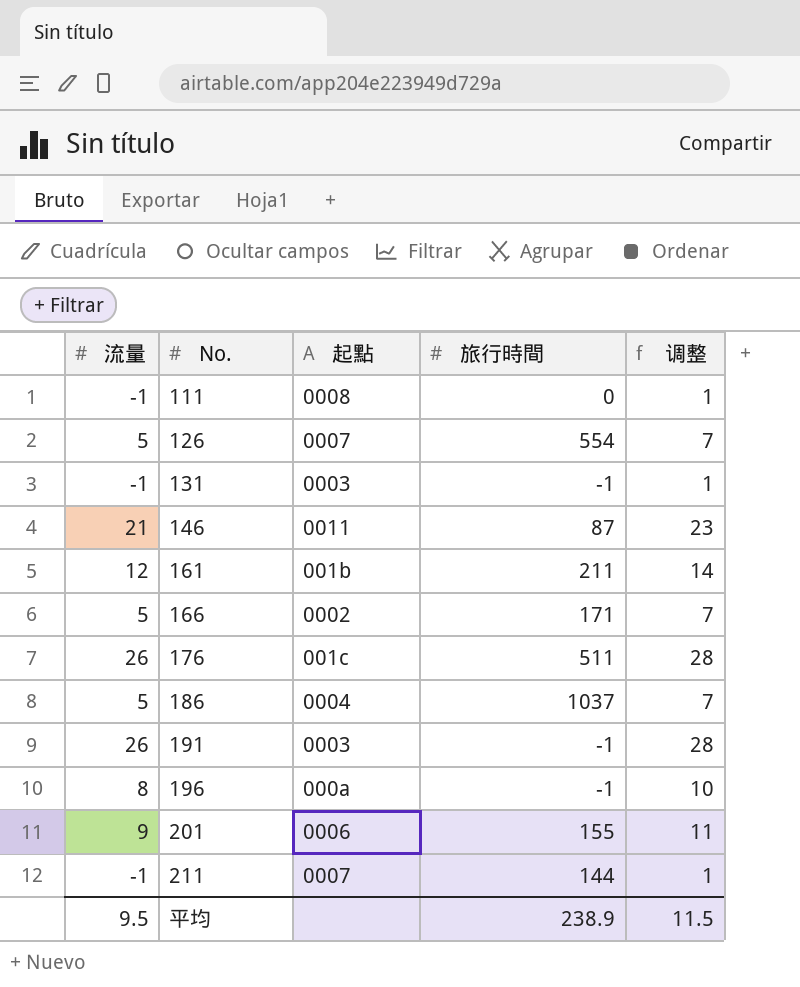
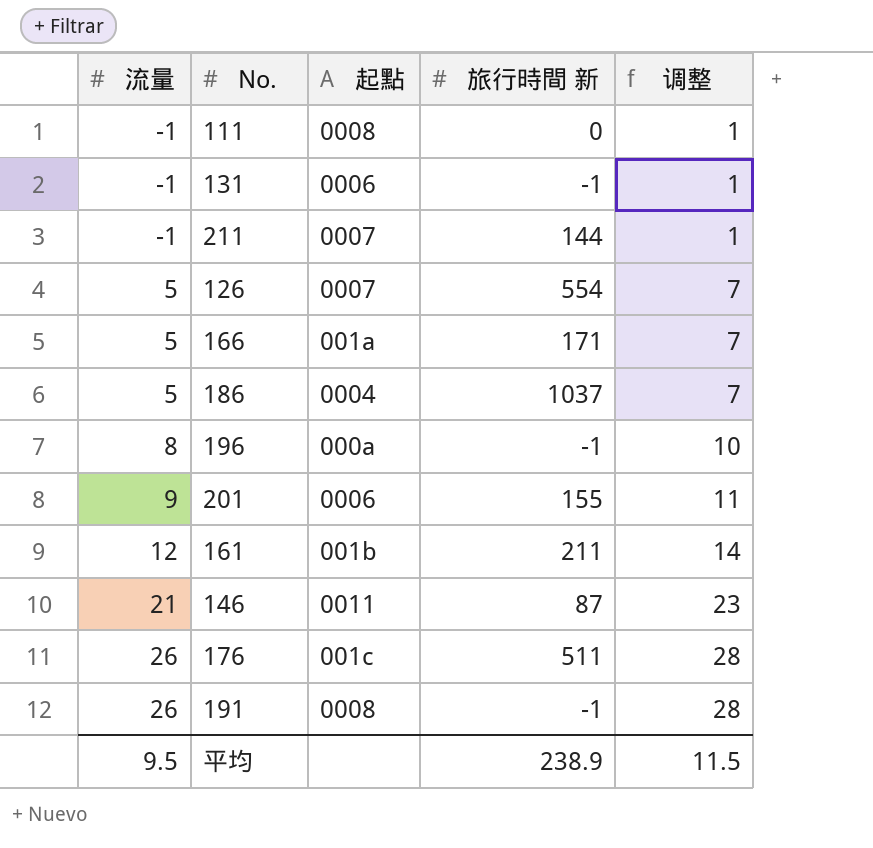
row order: No. ascending -> 流量 ascending
column name: 旅行時間 -> 旅行時間 新
131 | 起點: 0003 -> 0006
166 | 起點: 0002 -> 001a
191 | 起點: 0003 -> 0008

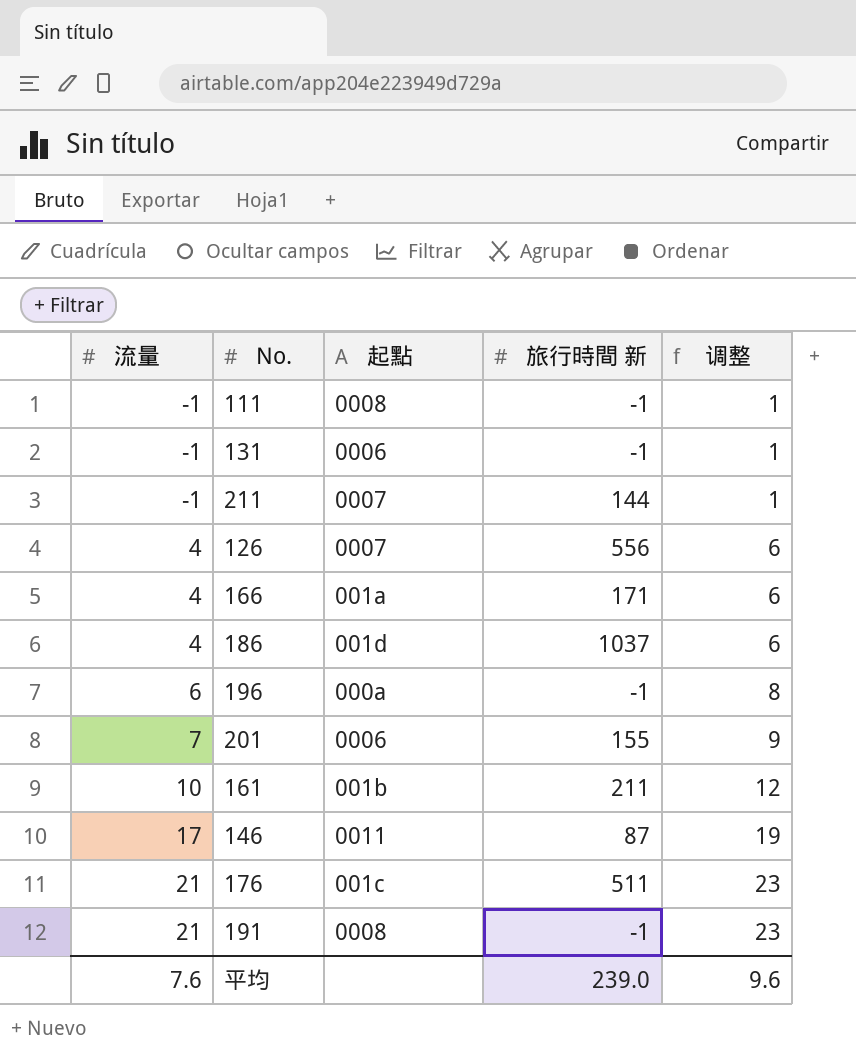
111 | 旅行時間 新: 0 -> -1
126 | 流量: 5 -> 4
126 | 旅行時間 新: 554 -> 556
126 | 调整: 7 -> 6
166 | 流量: 5 -> 4
166 | 调整: 7 -> 6
186 | 流量: 5 -> 4
186 | 起點: 0004 -> 001d
186 | 调整: 7 -> 6
196 | 流量: 8 -> 6
196 | 调整: 10 -> 8
201 | 流量: 9 -> 7
201 | 调整: 11 -> 9
161 | 流量: 12 -> 10
161 | 调整: 14 -> 12
146 | 流量: 21 -> 17
146 | 调整: 23 -> 19
176 | 流量: 26 -> 21
176 | 调整: 28 -> 23
191 | 流量: 26 -> 21
191 | 调整: 28 -> 23
平均 | 流量: 9.5 -> 7.6
平均 | 旅行時間 新: 238.9 -> 239.0
平均 | 调整: 11.5 -> 9.6

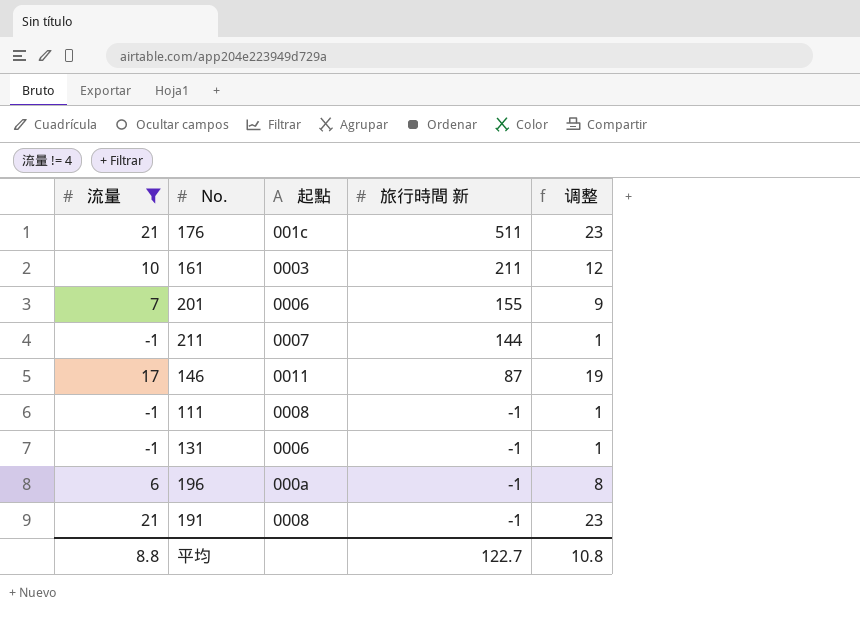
filter: none -> 流量 != 4
row order: 流量 ascending -> 旅行時間 新 descending
161 | 起點: 001b -> 0003
平均 | 流量: 7.6 -> 8.8
平均 | 旅行時間 新: 239.0 -> 122.7
平均 | 调整: 9.6 -> 10.8

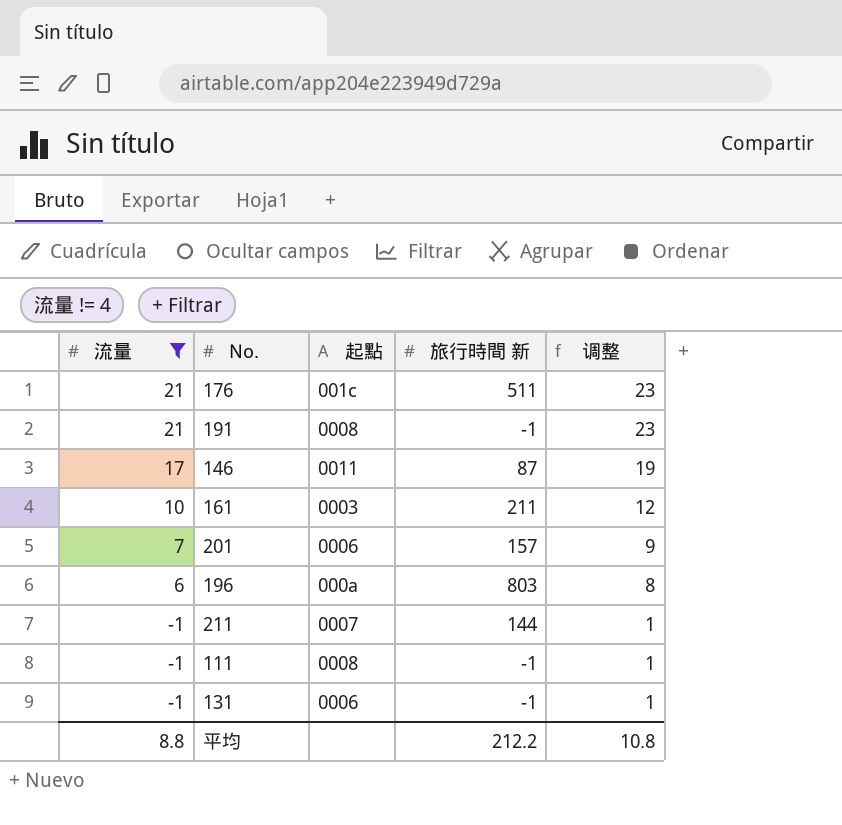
row order: 旅行時間 新 descending -> 流量 descending
201 | 旅行時間 新: 155 -> 157
196 | 旅行時間 新: -1 -> 803
平均 | 旅行時間 新: 122.7 -> 212.2

